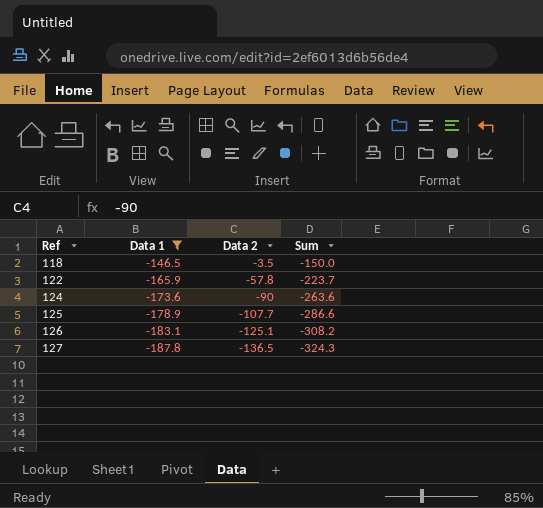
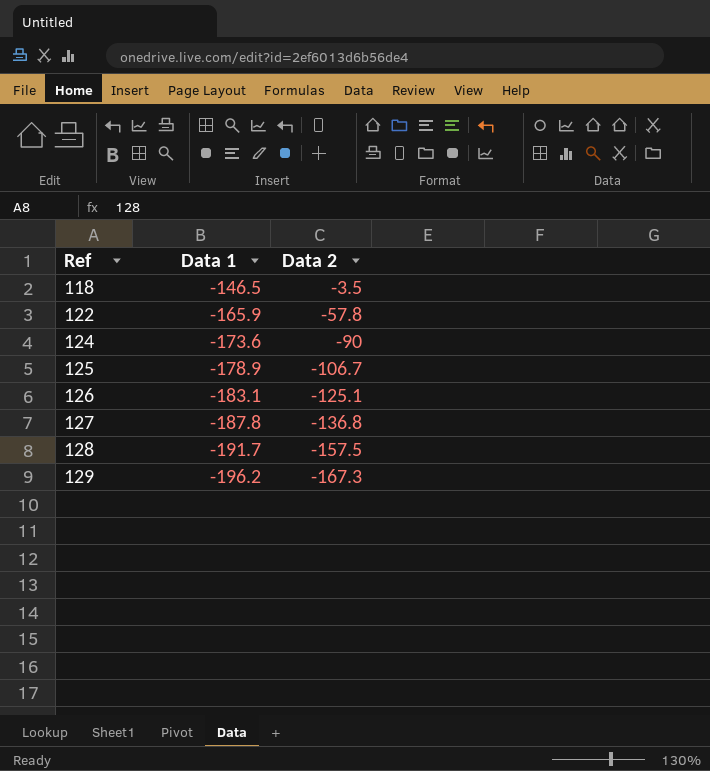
filter: Data 1 >= -187.8 -> none
column Sum | formula: [Data 1] + [Data 2] -> none
125 | Data 2: -107.7 -> -106.7
127 | Data 2: -136.5 -> -136.8

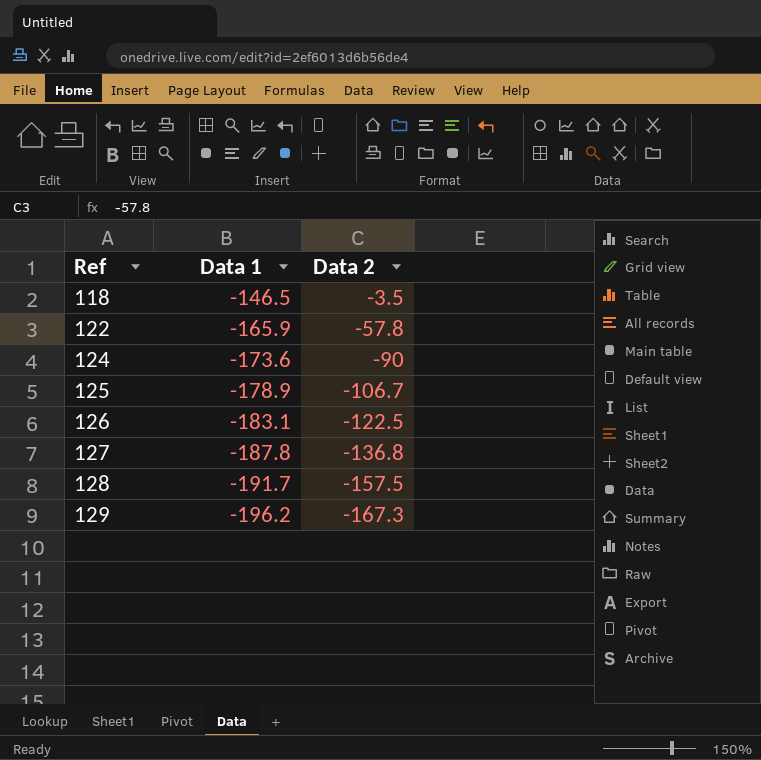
126 | Data 2: -125.1 -> -122.5

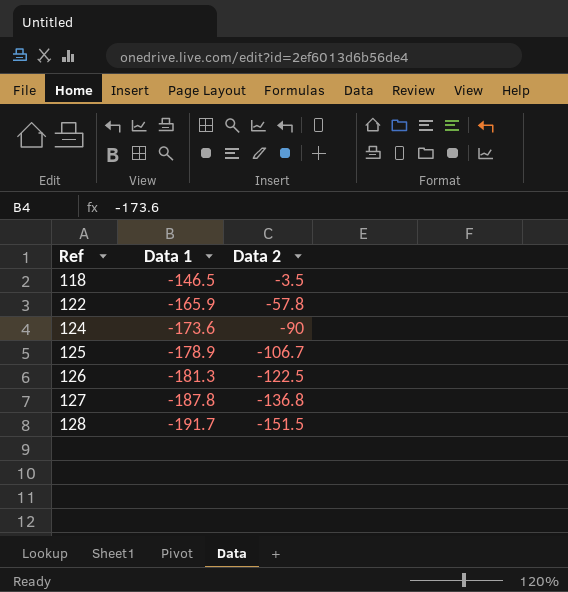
row 129: -196.2 | -167.3 -> none
126 | Data 1: -183.1 -> -181.3
128 | Data 2: -157.5 -> -151.5

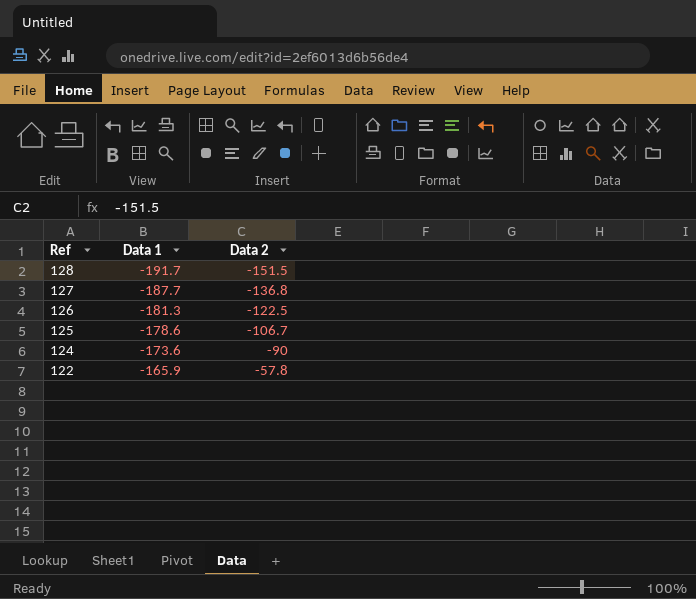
row order: Ref ascending -> Ref descending
row 118: -146.5 | -3.5 -> none
127 | Data 1: -187.8 -> -187.7
125 | Data 1: -178.9 -> -178.6

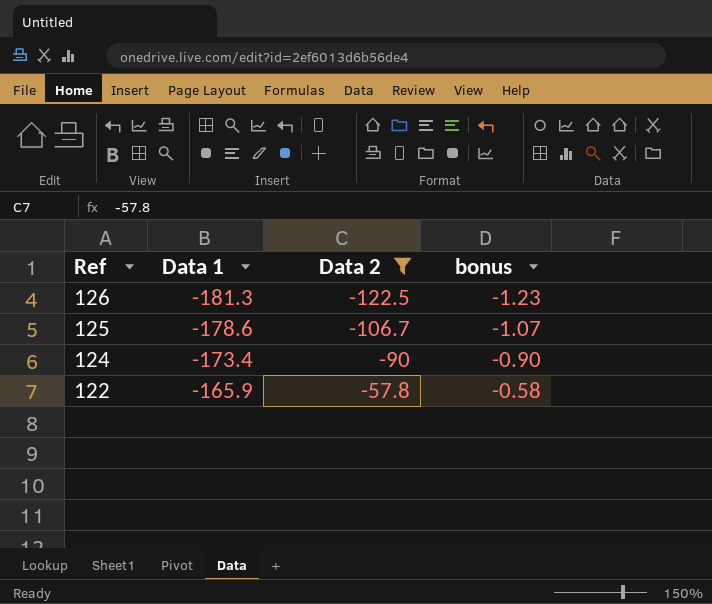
filter: none -> Data 2 >= -122.5
column bonus | formula: none -> [Data 2] * 0.01
124 | Data 1: -173.6 -> -173.4

